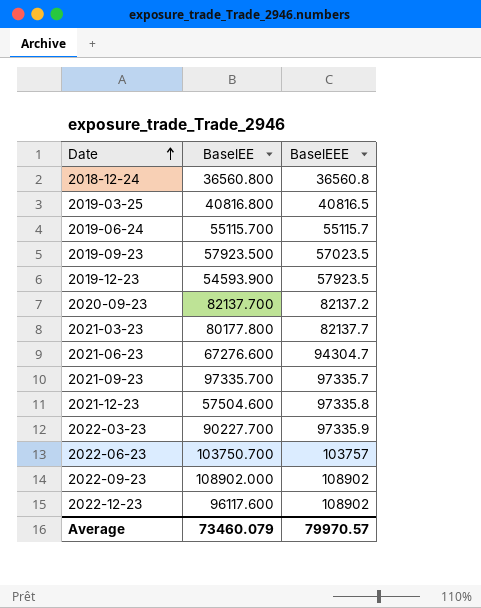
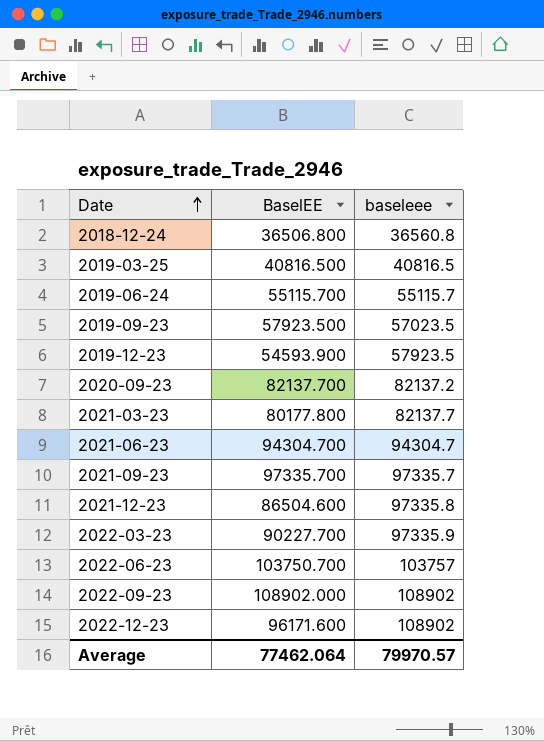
column name: BaselEEE -> baseleee
2018-12-24 | BaselEE: 36560.800 -> 36506.800
2019-03-25 | BaselEE: 40816.800 -> 40816.500
2021-06-23 | BaselEE: 67276.600 -> 94304.700
2021-12-23 | BaselEE: 57504.600 -> 86504.600
2022-12-23 | BaselEE: 96117.600 -> 96171.600
Average | BaselEE: 73460.079 -> 77462.064

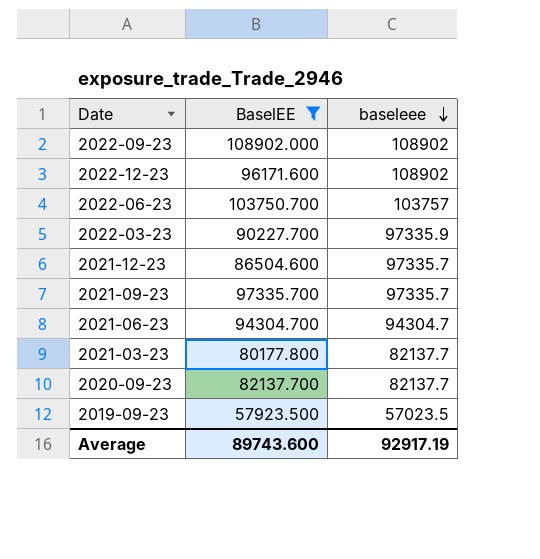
filter: none -> BaselEE >= 57923.500
row order: Date ascending -> baseleee descending
2021-12-23 | baseleee: 97335.8 -> 97335.7
2020-09-23 | baseleee: 82137.2 -> 82137.7
Average | BaselEE: 77462.064 -> 89743.600
Average | baseleee: 79970.57 -> 92917.19

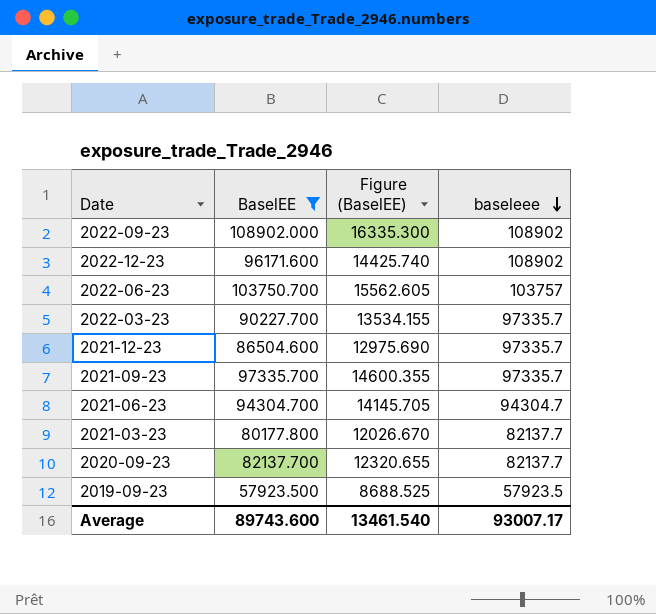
column Figure (BaselEE) | formula: none -> [BaselEE] * 0.15
2022-03-23 | baseleee: 97335.9 -> 97335.7
2019-09-23 | baseleee: 57023.5 -> 57923.5
Average | baseleee: 92917.19 -> 93007.17

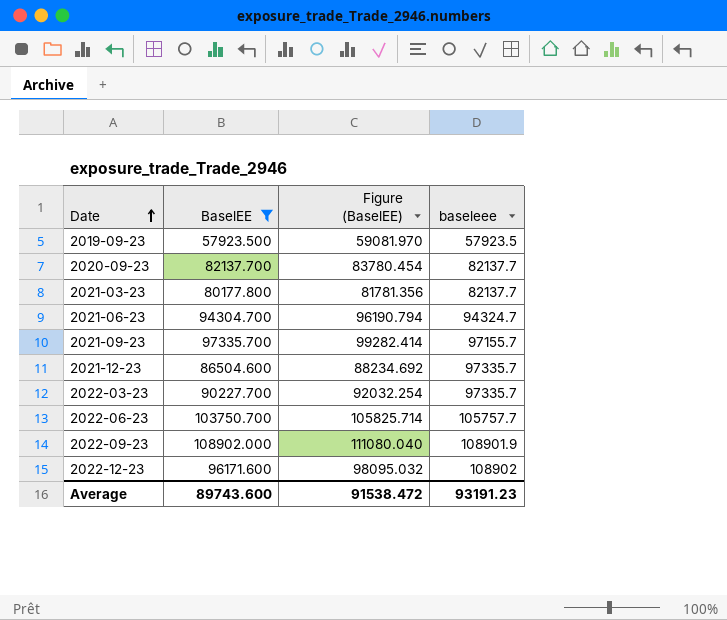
row order: baseleee descending -> Date ascending
column Figure (BaselEE) | formula: [BaselEE] * 0.15 -> [BaselEE] * 1.02
2021-06-23 | baseleee: 94304.7 -> 94324.7
2021-09-23 | baseleee: 97335.7 -> 97155.7
2022-06-23 | baseleee: 103757 -> 105757.7
2022-09-23 | baseleee: 108902 -> 108901.9
Average | Figure (BaselEE): 13461.540 -> 91538.472
Average | baseleee: 93007.17 -> 93191.23

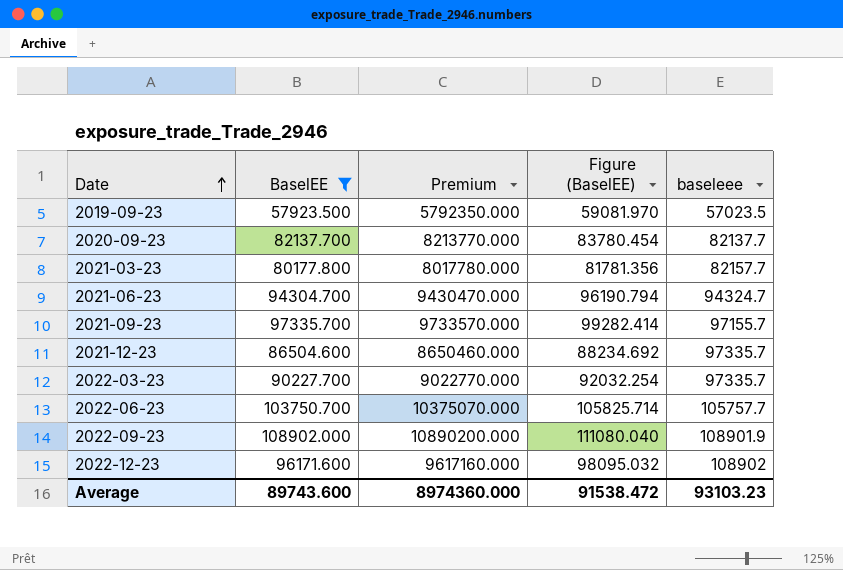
column Premium | formula: none -> [BaselEE] * 100
2019-09-23 | baseleee: 57923.5 -> 57023.5
2021-03-23 | baseleee: 82137.7 -> 82157.7
Average | baseleee: 93191.23 -> 93103.23

